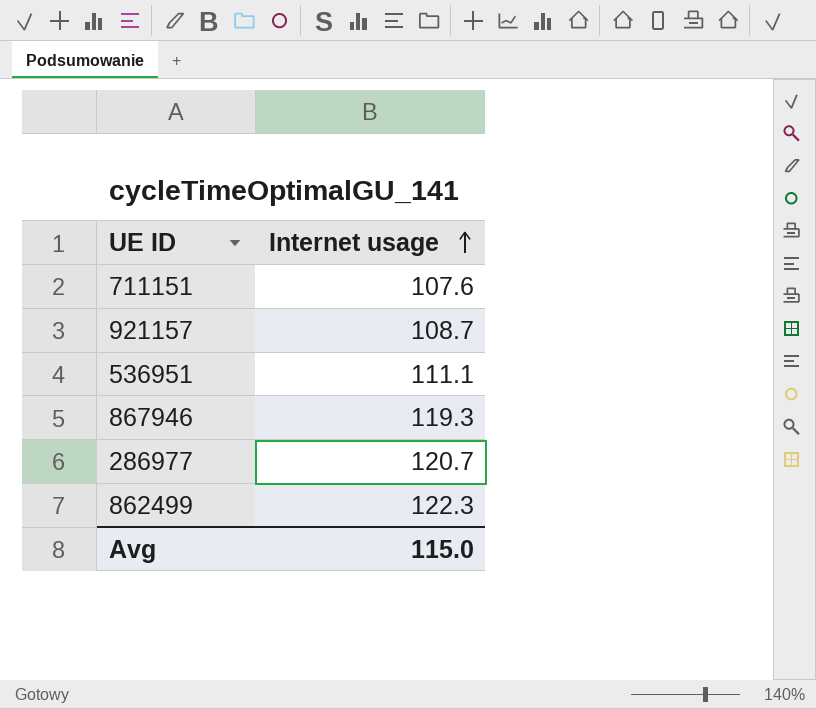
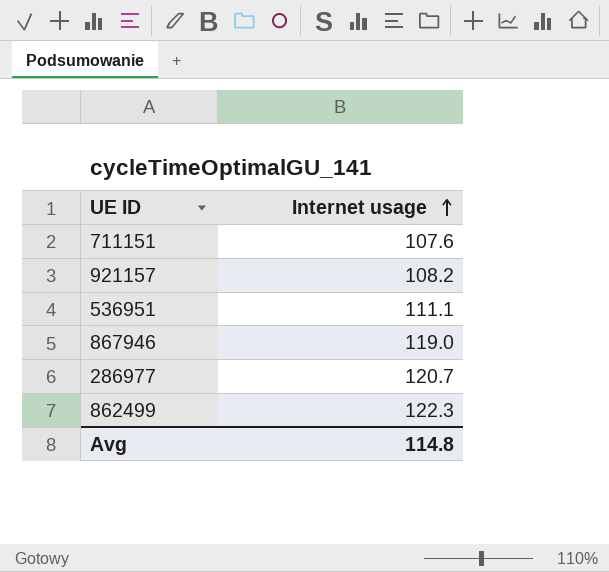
921157 | Internet usage: 108.7 -> 108.2
867946 | Internet usage: 119.3 -> 119.0
Avg | Internet usage: 115.0 -> 114.8

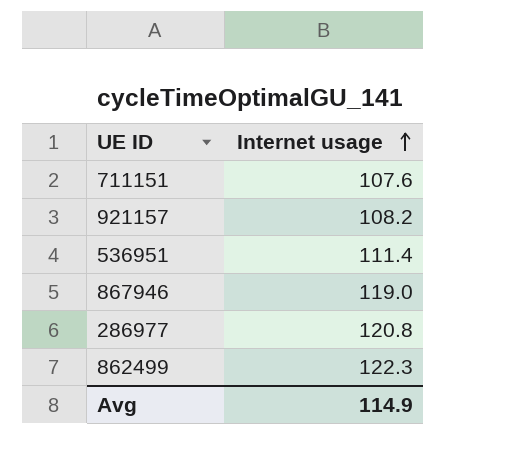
536951 | Internet usage: 111.1 -> 111.4
286977 | Internet usage: 120.7 -> 120.8
Avg | Internet usage: 114.8 -> 114.9

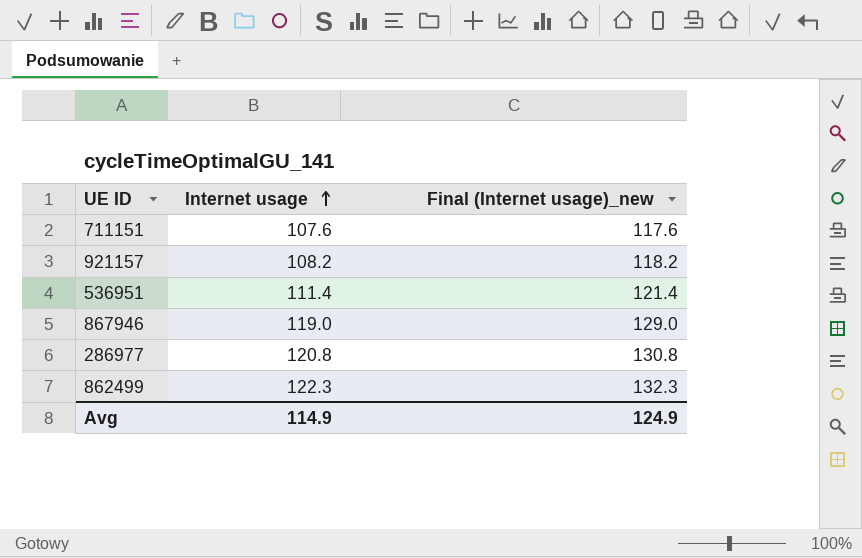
column Final (Internet usage)_new | formula: none -> [Internet usage] + 10

